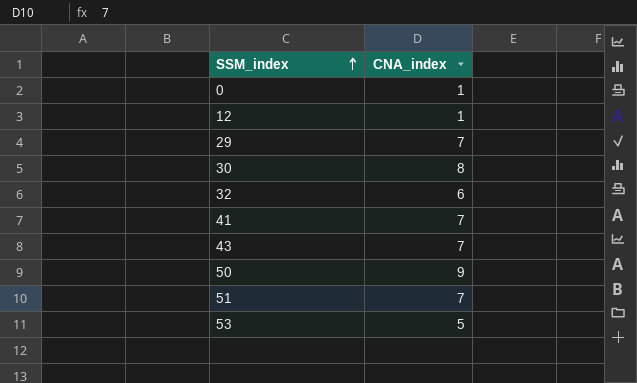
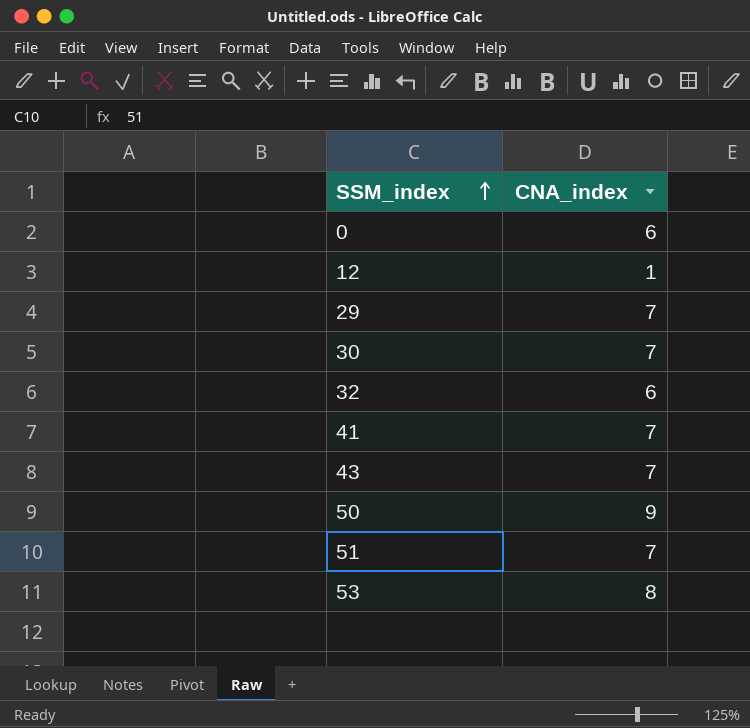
0 | CNA_index: 1 -> 6
30 | CNA_index: 8 -> 7
53 | CNA_index: 5 -> 8

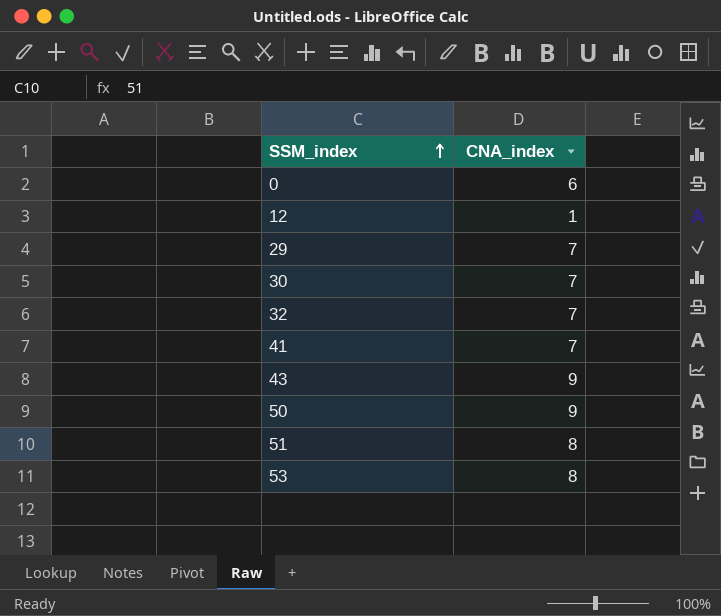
32 | CNA_index: 6 -> 7
43 | CNA_index: 7 -> 9
51 | CNA_index: 7 -> 8

